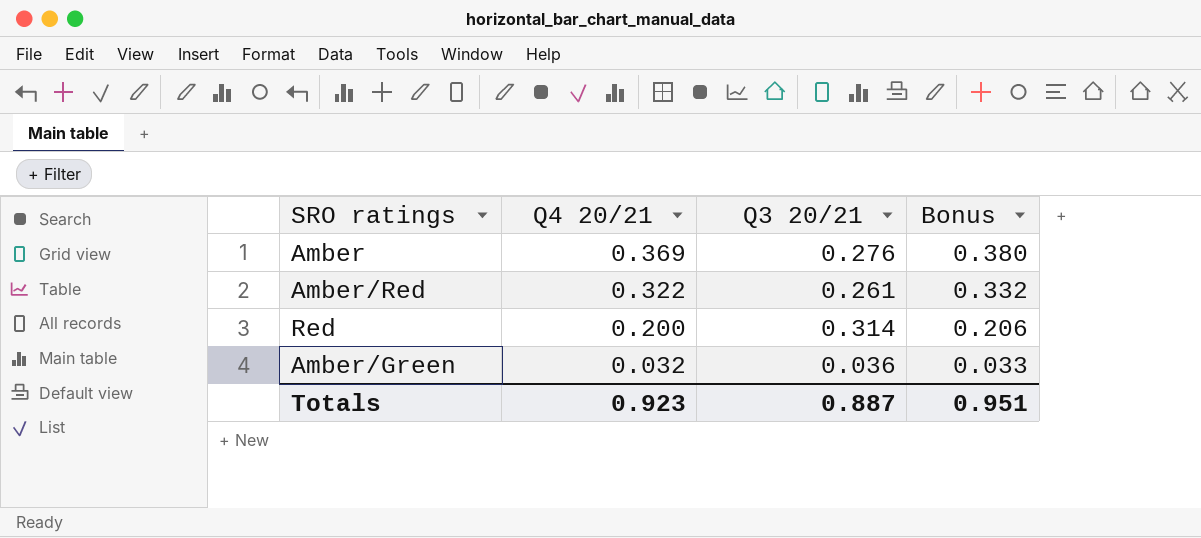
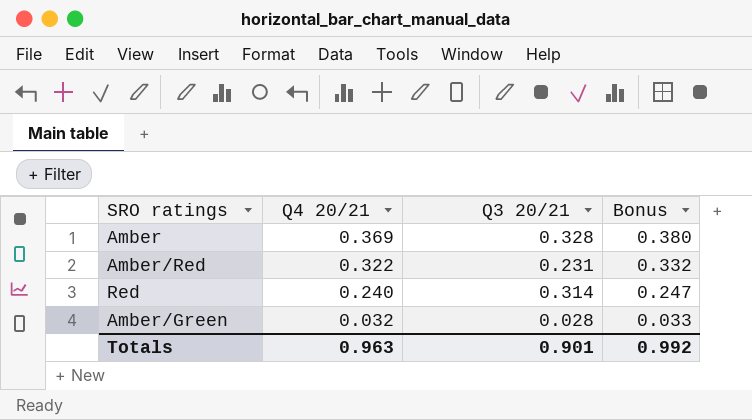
Amber | Q3 20/21: 0.276 -> 0.328
Amber/Red | Q3 20/21: 0.261 -> 0.231
Red | Q4 20/21: 0.200 -> 0.240
Red | Bonus: 0.206 -> 0.247
Amber/Green | Q3 20/21: 0.036 -> 0.028
Totals | Q4 20/21: 0.923 -> 0.963
Totals | Q3 20/21: 0.887 -> 0.901
Totals | Bonus: 0.951 -> 0.992

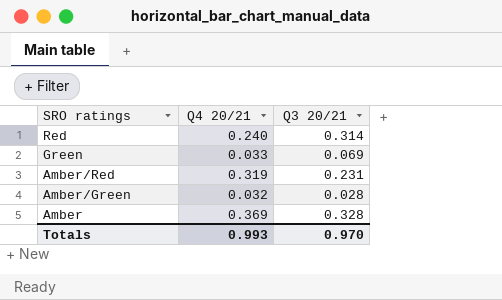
row order: Q4 20/21 descending -> SRO ratings descending
column Bonus | formula: [Q4 20/21] * 1.03 -> none
row Green: none -> 0.033 | 0.069
Amber/Red | Q4 20/21: 0.322 -> 0.319
Totals | Q4 20/21: 0.963 -> 0.993
Totals | Q3 20/21: 0.901 -> 0.970

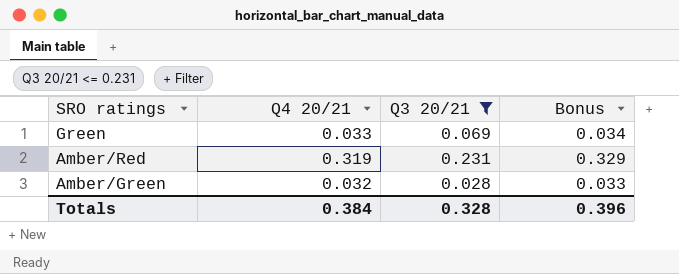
filter: none -> Q3 20/21 <= 0.231
column Bonus | formula: none -> [Q4 20/21] * 1.03
Totals | Q4 20/21: 0.993 -> 0.384
Totals | Q3 20/21: 0.970 -> 0.328

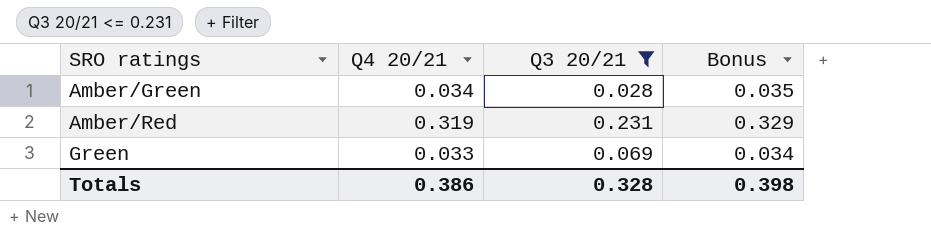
row order: SRO ratings descending -> SRO ratings ascending
Amber/Green | Q4 20/21: 0.032 -> 0.034
Amber/Green | Bonus: 0.033 -> 0.035
Totals | Q4 20/21: 0.384 -> 0.386
Totals | Bonus: 0.396 -> 0.398

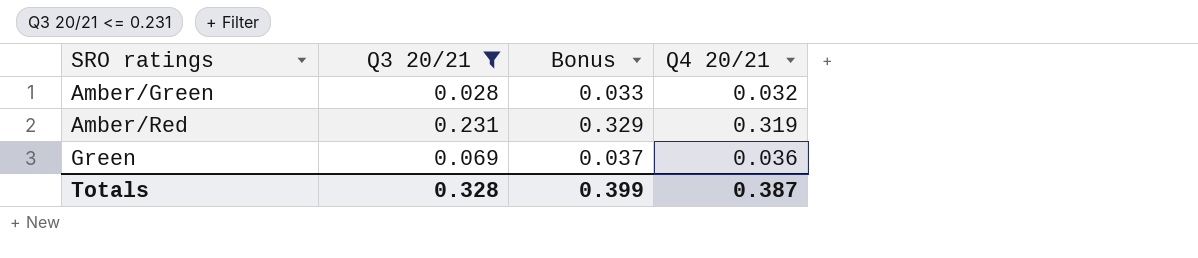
column Q4 20/21 | position: 2 -> 4
Amber/Green | Bonus: 0.035 -> 0.033
Amber/Green | Q4 20/21: 0.034 -> 0.032
Green | Bonus: 0.034 -> 0.037
Green | Q4 20/21: 0.033 -> 0.036
Totals | Bonus: 0.398 -> 0.399
Totals | Q4 20/21: 0.386 -> 0.387

